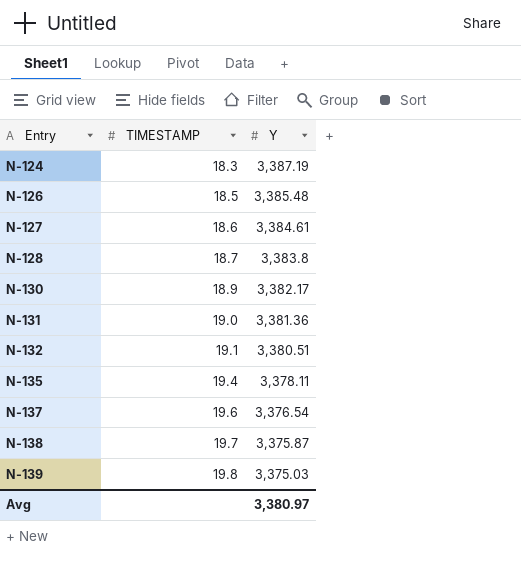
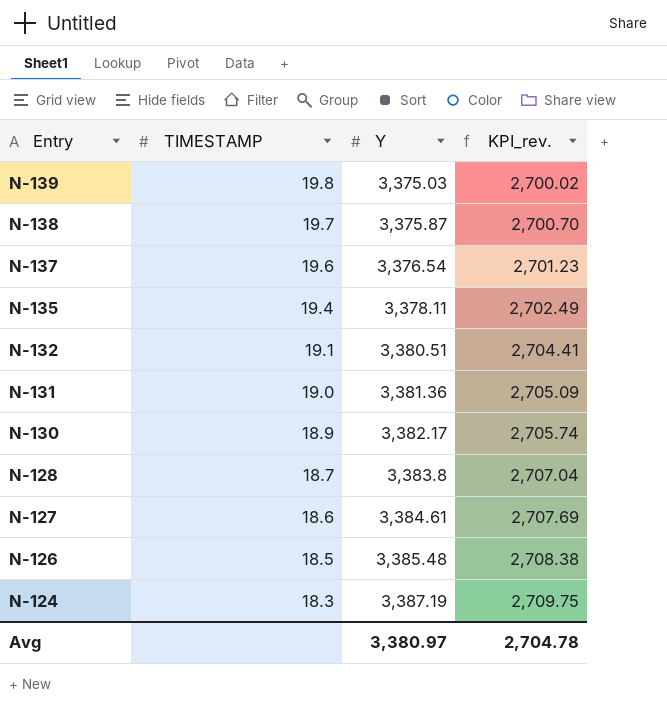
row order: Entry ascending -> Entry descending
column KPI_rev. | formula: none -> [Y] * 0.8

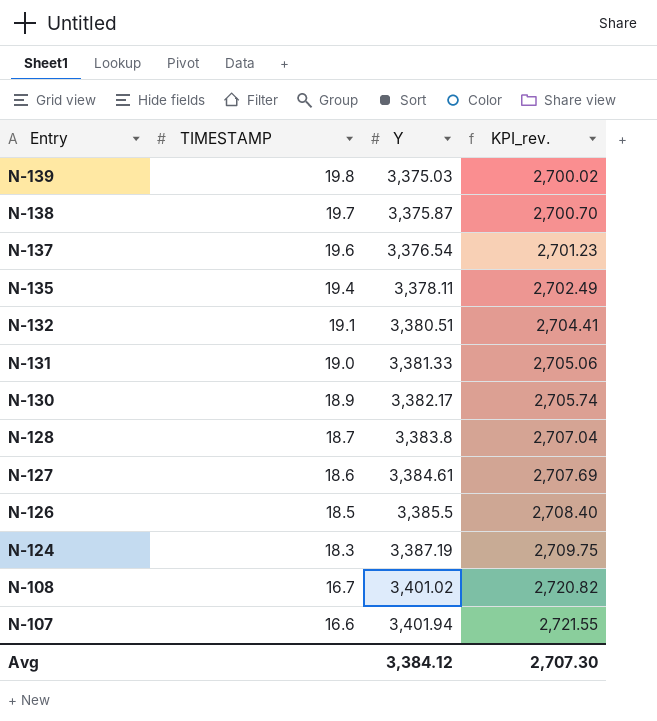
N-131 | Y: 3,381.36 -> 3,381.33
N-131 | KPI_rev.: 2,705.09 -> 2,705.06
N-126 | Y: 3,385.48 -> 3,385.5
N-126 | KPI_rev.: 2,708.38 -> 2,708.40
row N-108: none -> 16.7 | 3,401.02 | 2,720.82
row N-107: none -> 16.6 | 3,401.94 | 2,721.55
Avg | Y: 3,380.97 -> 3,384.12
Avg | KPI_rev.: 2,704.78 -> 2,707.30

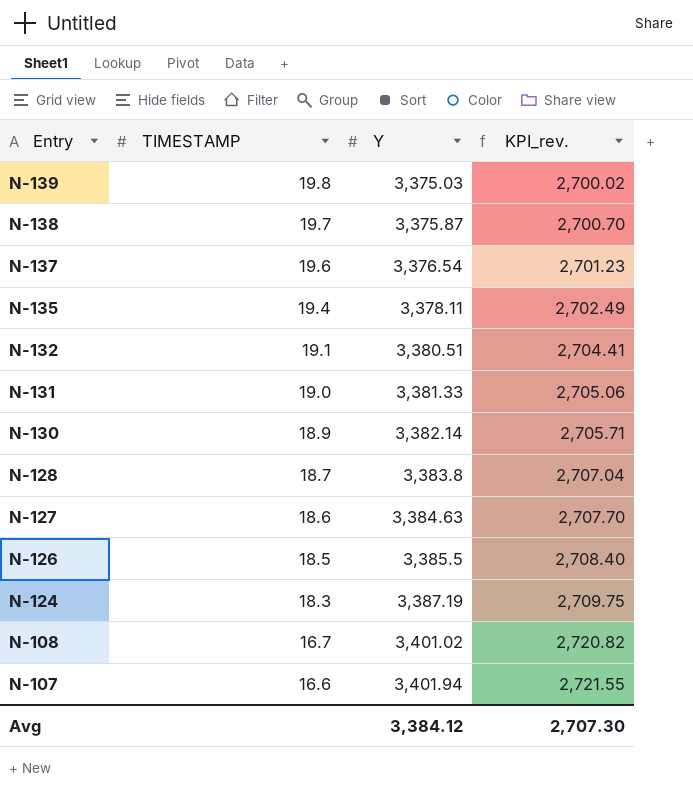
N-130 | Y: 3,382.17 -> 3,382.14
N-130 | KPI_rev.: 2,705.74 -> 2,705.71
N-127 | Y: 3,384.61 -> 3,384.63
N-127 | KPI_rev.: 2,707.69 -> 2,707.70

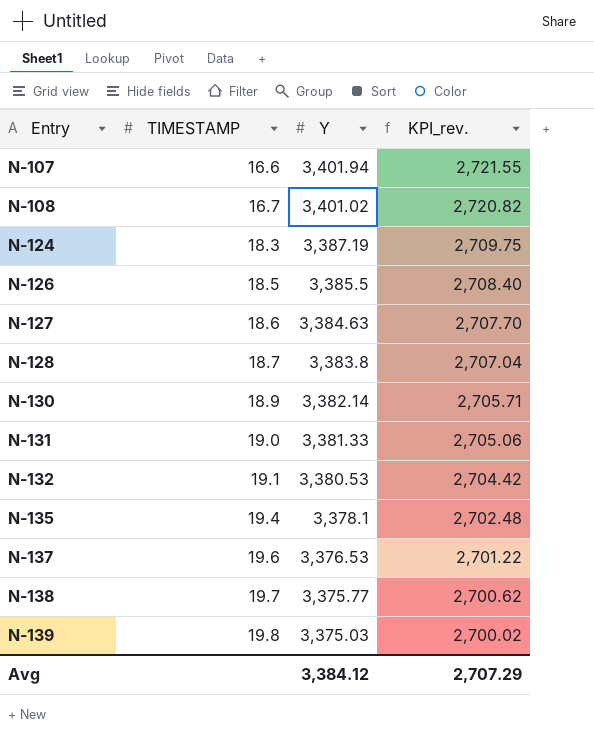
row order: Entry descending -> Entry ascending
N-132 | Y: 3,380.51 -> 3,380.53
N-132 | KPI_rev.: 2,704.41 -> 2,704.42
N-135 | Y: 3,378.11 -> 3,378.1
N-135 | KPI_rev.: 2,702.49 -> 2,702.48
N-137 | Y: 3,376.54 -> 3,376.53
N-137 | KPI_rev.: 2,701.23 -> 2,701.22
N-138 | Y: 3,375.87 -> 3,375.77
N-138 | KPI_rev.: 2,700.70 -> 2,700.62
Avg | KPI_rev.: 2,707.30 -> 2,707.29

